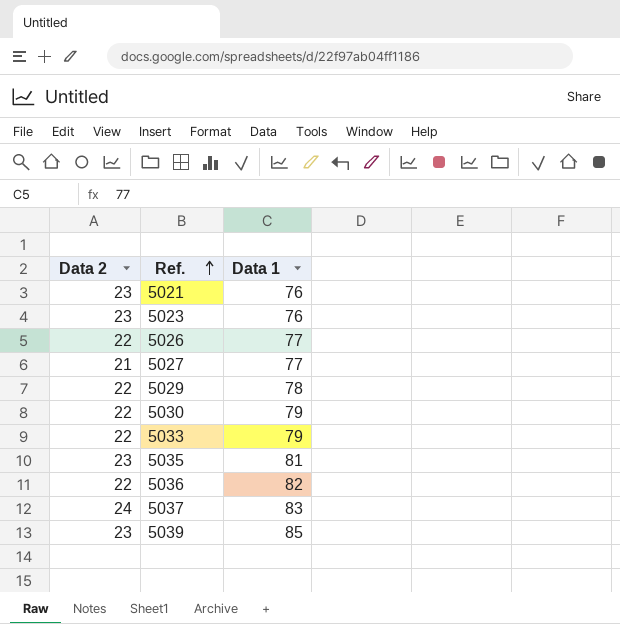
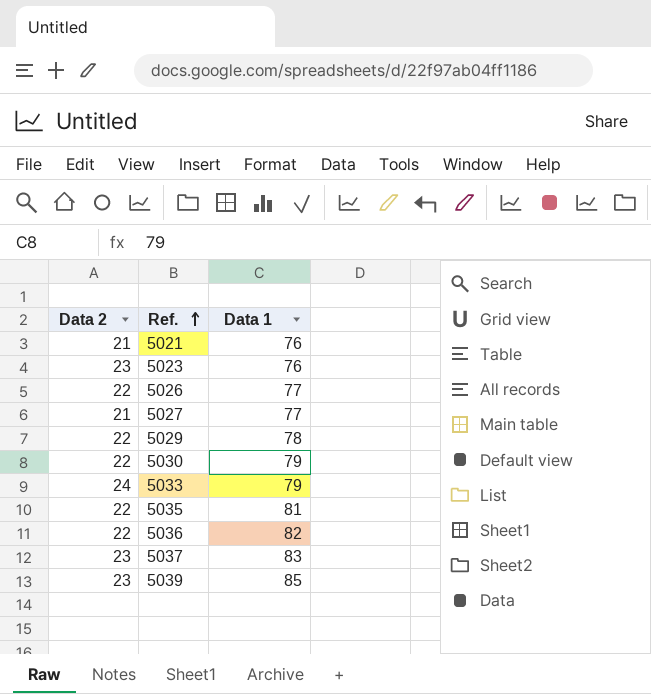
5021 | Data 2: 23 -> 21
5033 | Data 2: 22 -> 24
5035 | Data 2: 23 -> 22
5037 | Data 2: 24 -> 23

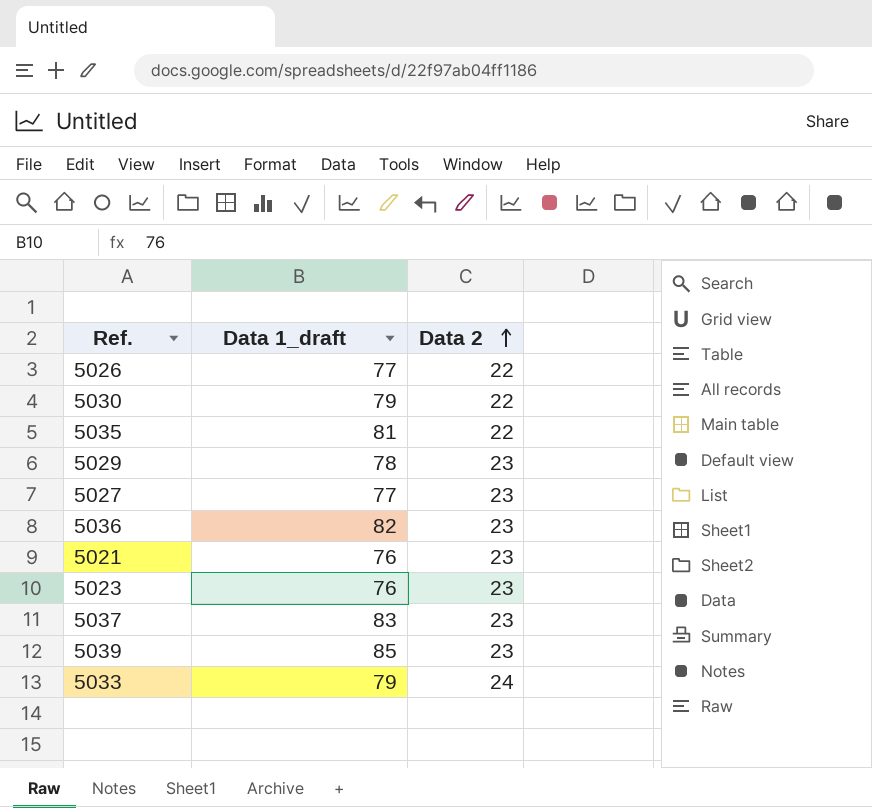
row order: Ref. ascending -> Data 2 ascending
column name: Data 1 -> Data 1_draft
column Data 2 | position: 1 -> 3
5029 | Data 2: 22 -> 23
5027 | Data 2: 21 -> 23
5036 | Data 2: 22 -> 23
5021 | Data 2: 21 -> 23

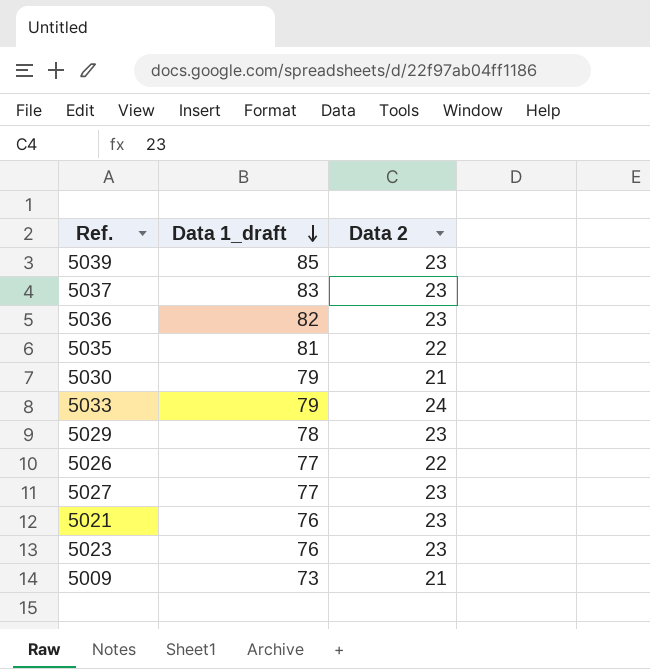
row order: Data 2 ascending -> Data 1_draft descending
5030 | Data 2: 22 -> 21
row 5009: none -> 73 | 21

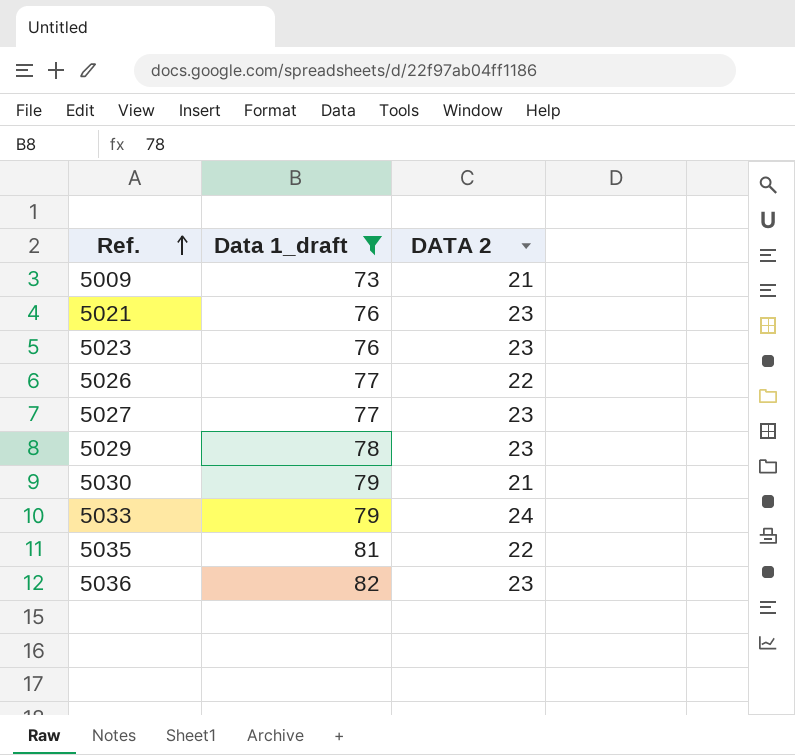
filter: none -> Data 1_draft <= 82
row order: Data 1_draft descending -> Ref. ascending
column name: Data 2 -> DATA 2

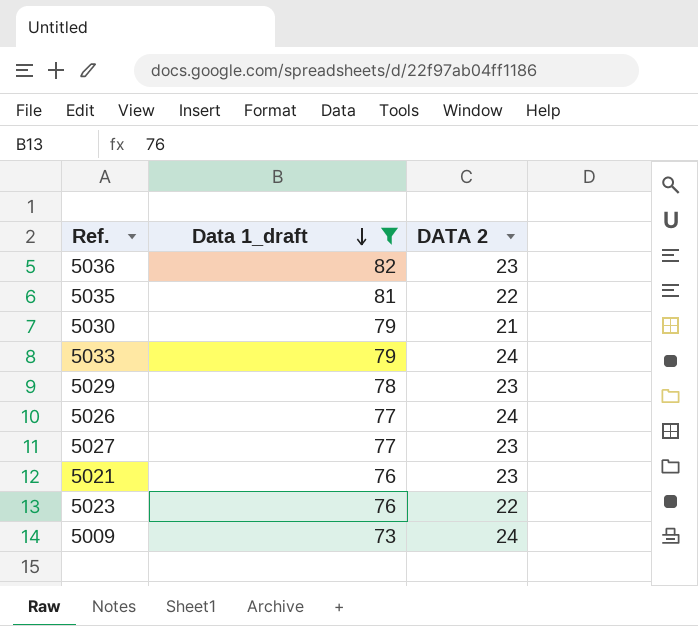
row order: Ref. ascending -> Data 1_draft descending
5026 | DATA 2: 22 -> 24
5023 | DATA 2: 23 -> 22
5009 | DATA 2: 21 -> 24

